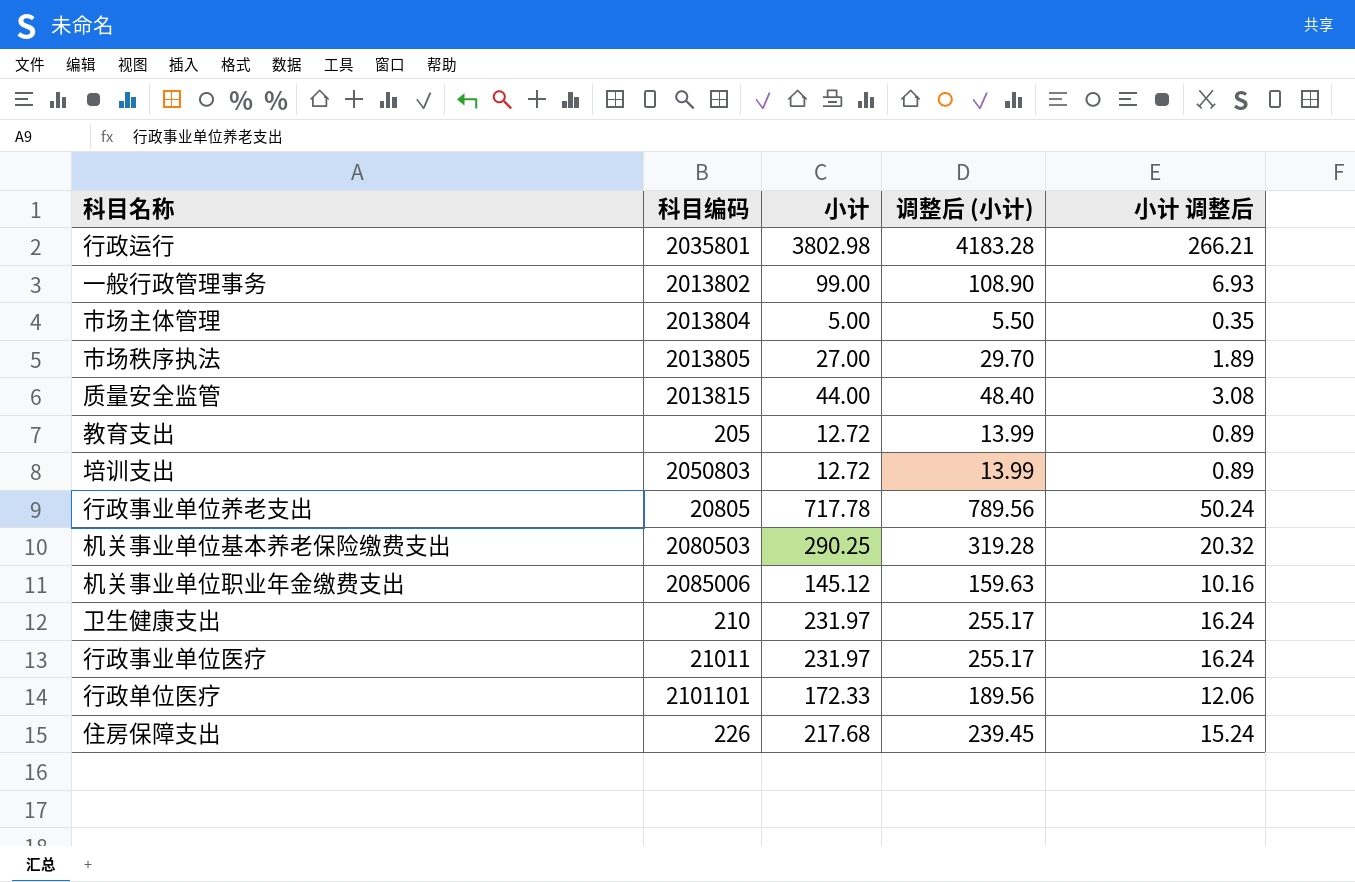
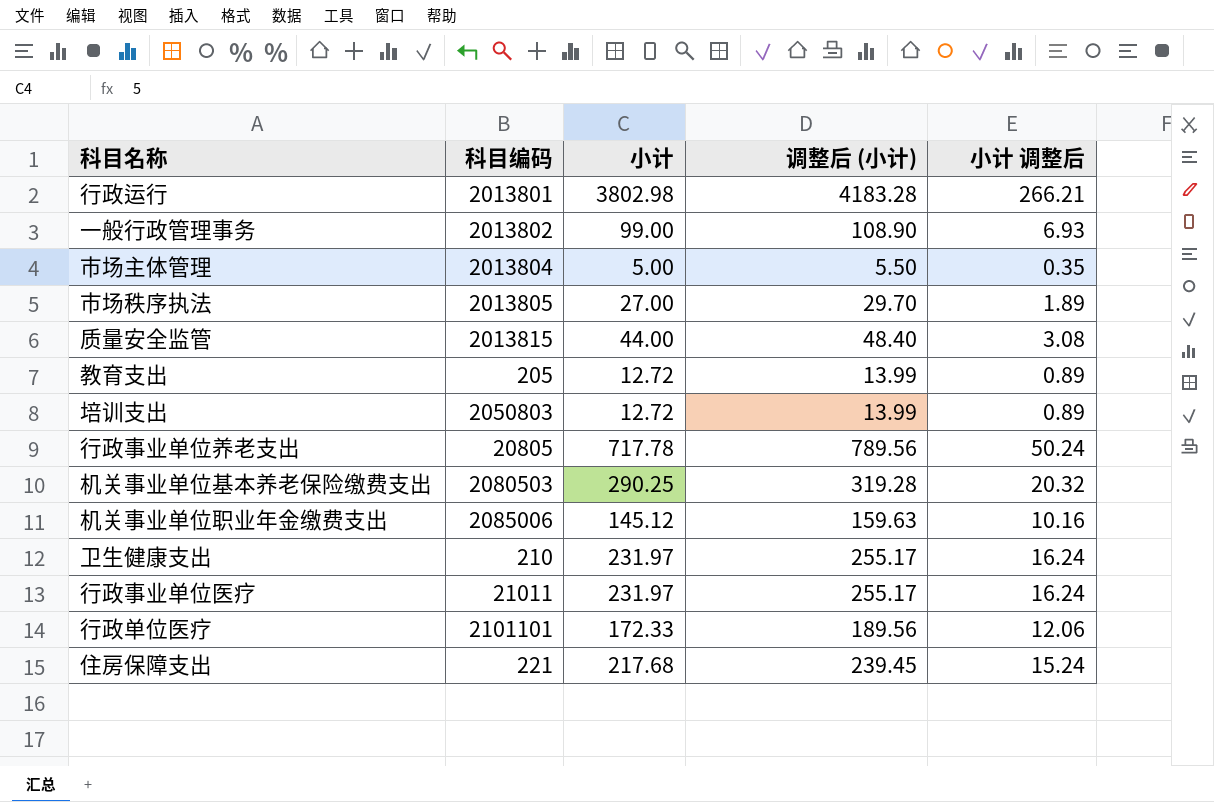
行政运行 | 科目编码: 2035801 -> 2013801
住房保障支出 | 科目编码: 226 -> 221

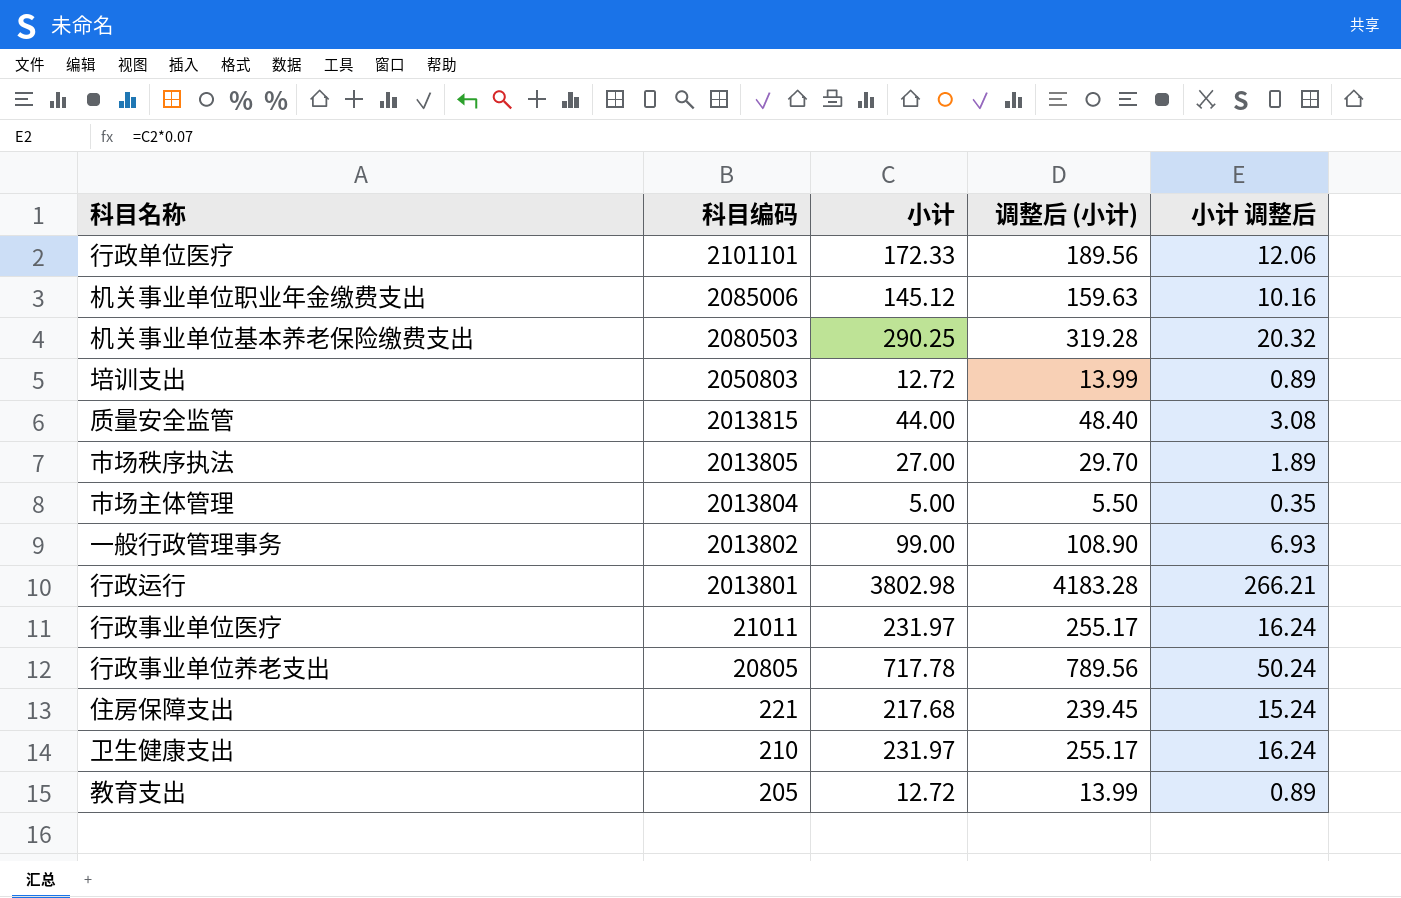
row order: none -> 科目编码 descending

